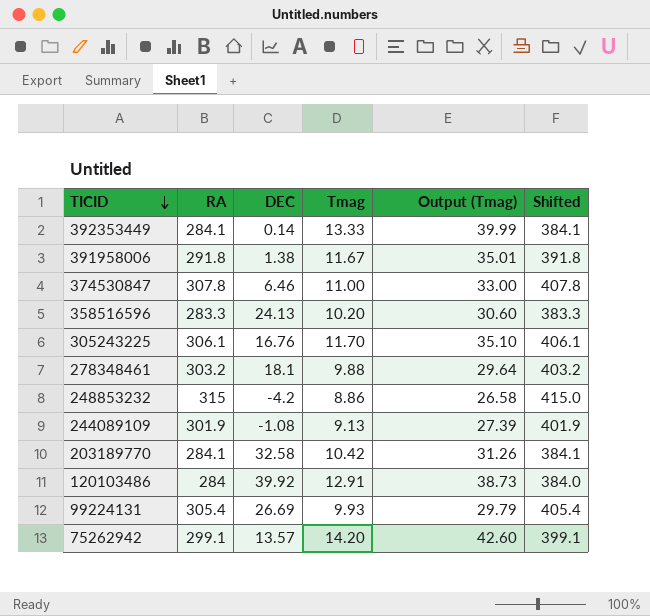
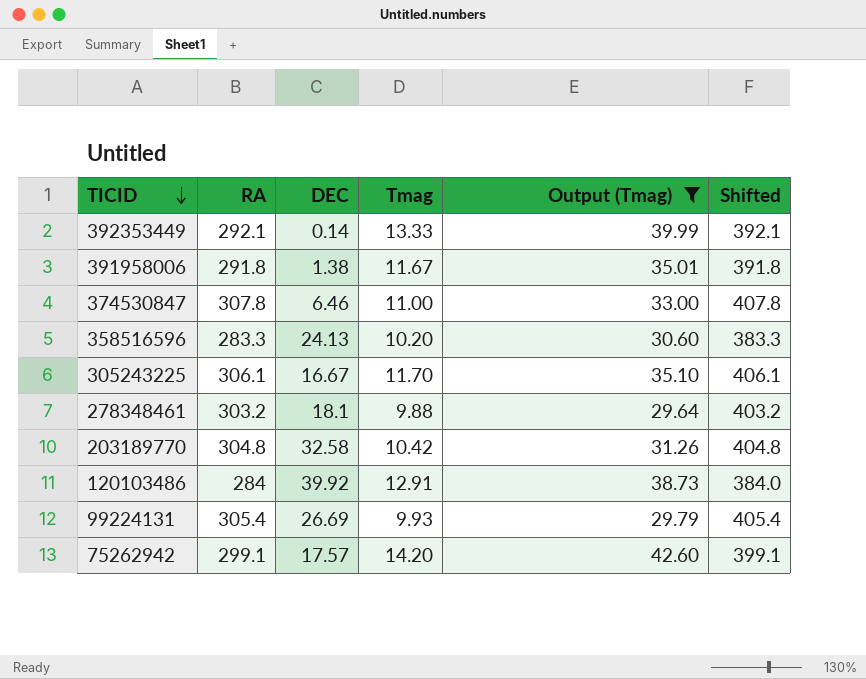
filter: none -> Output (Tmag) >= 29.64
392353449 | RA: 284.1 -> 292.1
392353449 | Shifted: 384.1 -> 392.1
305243225 | DEC: 16.76 -> 16.67
203189770 | RA: 284.1 -> 304.8
203189770 | Shifted: 384.1 -> 404.8
75262942 | DEC: 13.57 -> 17.57

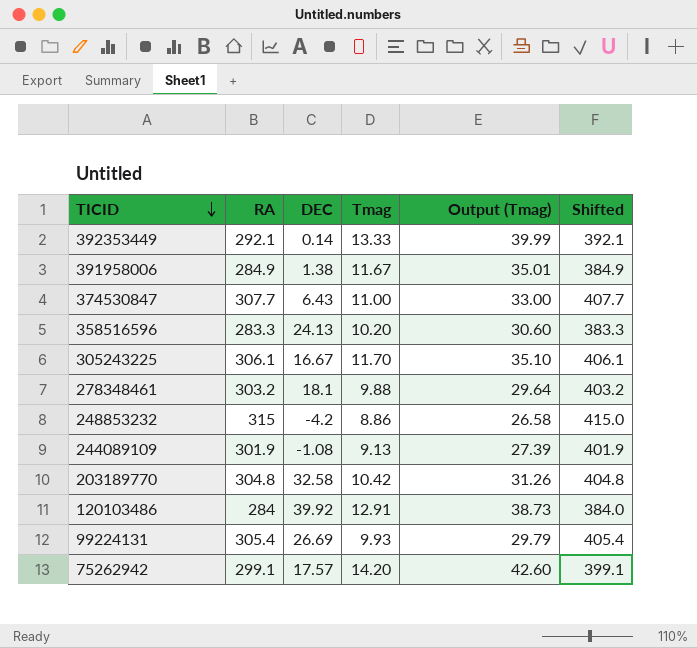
filter: Output (Tmag) >= 29.64 -> none
391958006 | RA: 291.8 -> 284.9
391958006 | Shifted: 391.8 -> 384.9
374530847 | RA: 307.8 -> 307.7
374530847 | DEC: 6.46 -> 6.43
374530847 | Shifted: 407.8 -> 407.7

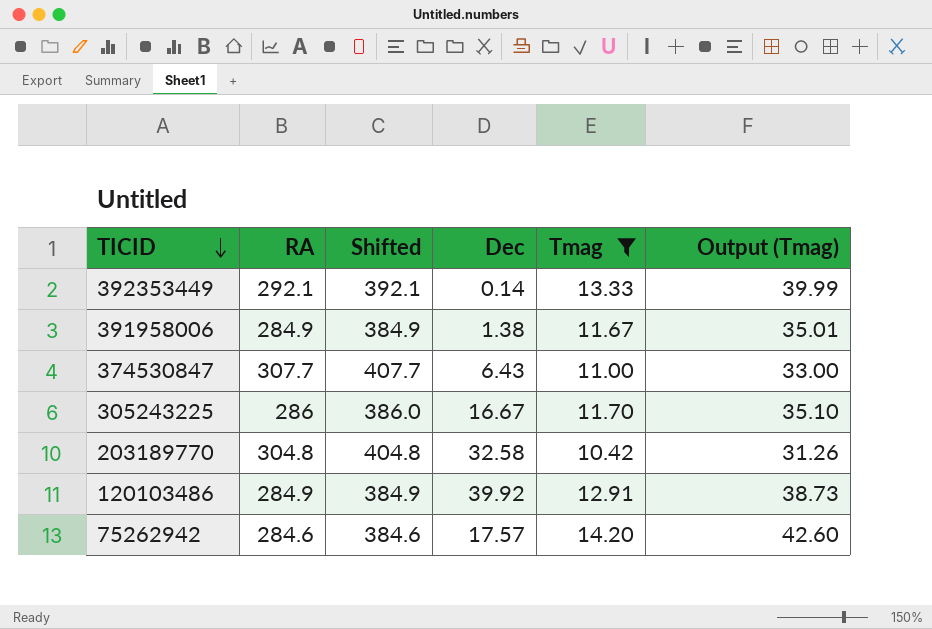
filter: none -> Tmag >= 10.42
column Shifted | position: 6 -> 3
column name: DEC -> Dec
305243225 | RA: 306.1 -> 286
305243225 | Shifted: 406.1 -> 386.0
120103486 | RA: 284 -> 284.9
120103486 | Shifted: 384.0 -> 384.9
75262942 | RA: 299.1 -> 284.6
75262942 | Shifted: 399.1 -> 384.6

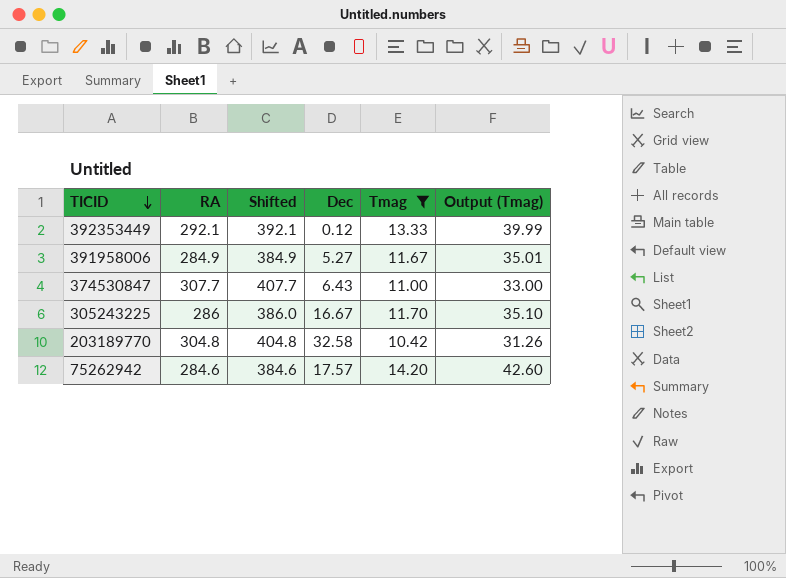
row 120103486: 284.9 | 384.9 | 39.92 | 12.91 | 38.73 -> none
392353449 | Dec: 0.14 -> 0.12
391958006 | Dec: 1.38 -> 5.27

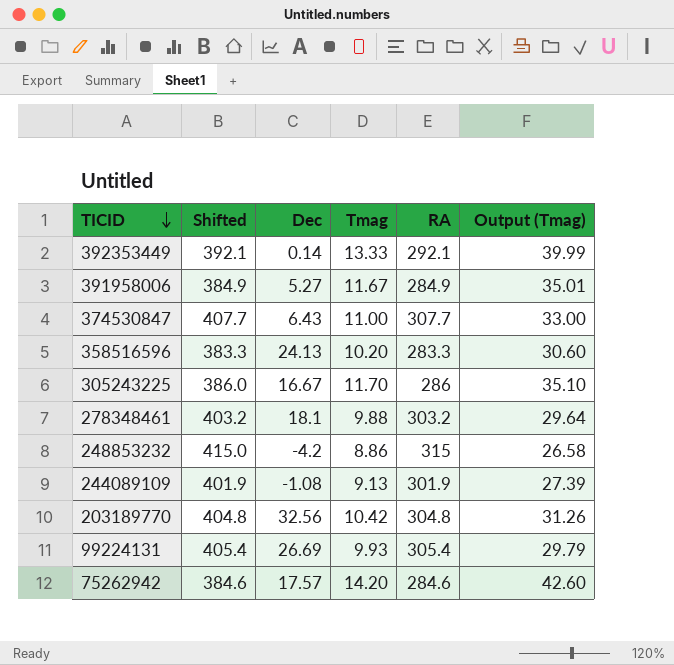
filter: Tmag >= 10.42 -> none
column RA | position: 2 -> 5
392353449 | Dec: 0.12 -> 0.14
203189770 | Dec: 32.58 -> 32.56

